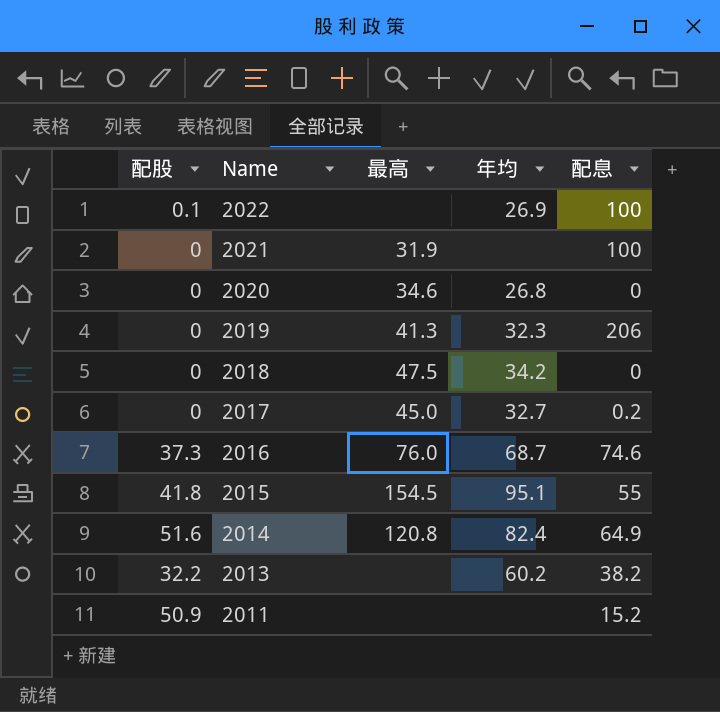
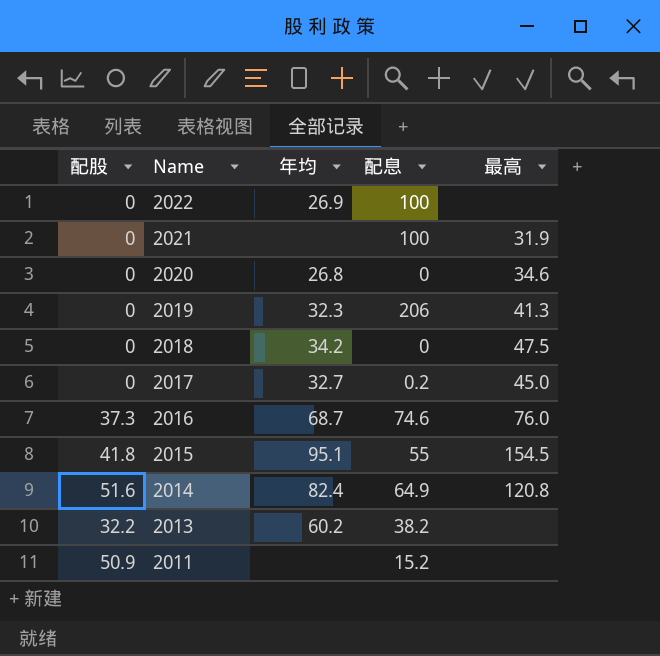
column 最高 | position: 3 -> 5
2022 | 配股: 0.1 -> 0

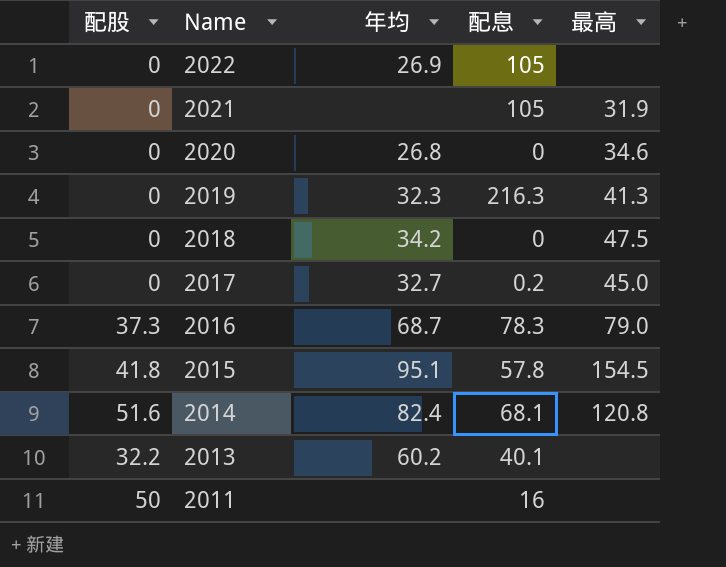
2022 | 配息: 100 -> 105
2021 | 配息: 100 -> 105
2019 | 配息: 206 -> 216.3
2016 | 配息: 74.6 -> 78.3
2016 | 最高: 76.0 -> 79.0
2015 | 配息: 55 -> 57.8
2014 | 配息: 64.9 -> 68.1
2013 | 配息: 38.2 -> 40.1
2011 | 配股: 50.9 -> 50
2011 | 配息: 15.2 -> 16

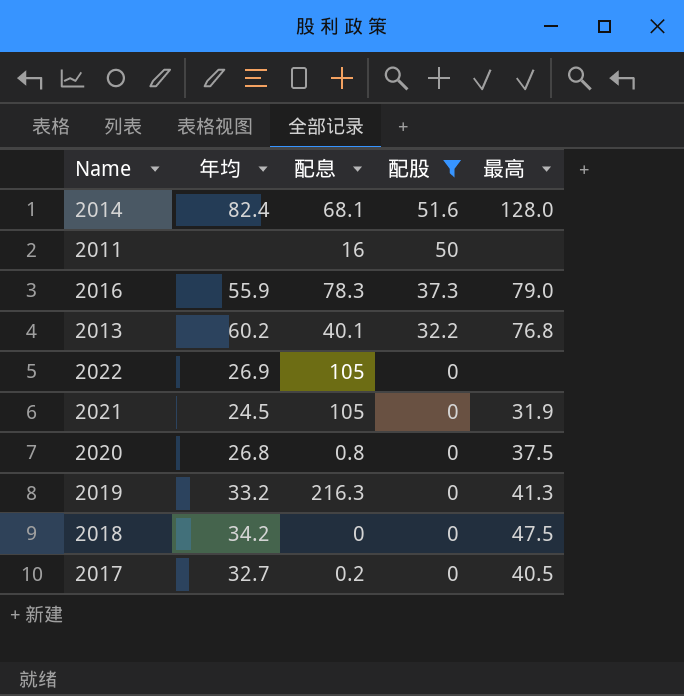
filter: none -> 配股 != 41.8
row order: Name descending -> 配股 descending
column 配股 | position: 1 -> 4
2014 | 最高: 120.8 -> 128.0
2016 | 年均: 68.7 -> 55.9
2013 | 最高: none -> 76.8
2021 | 年均: none -> 24.5
2020 | 配息: 0 -> 0.8
2020 | 最高: 34.6 -> 37.5
2019 | 年均: 32.3 -> 33.2
2017 | 最高: 45.0 -> 40.5

